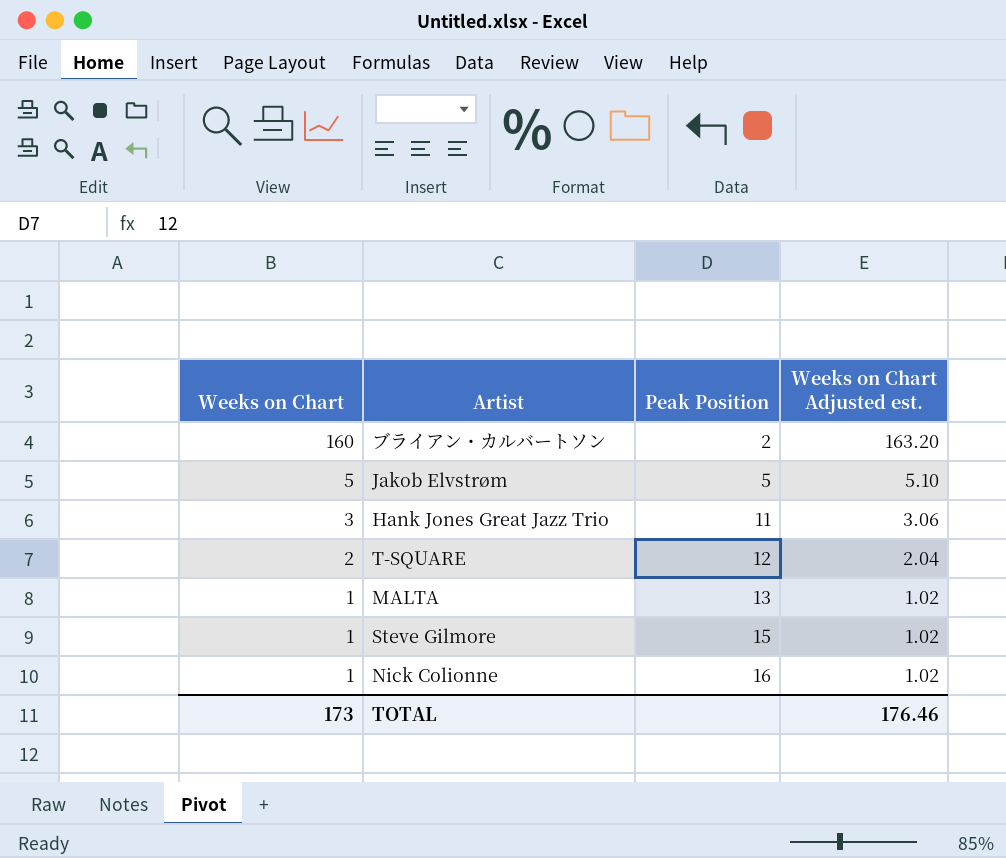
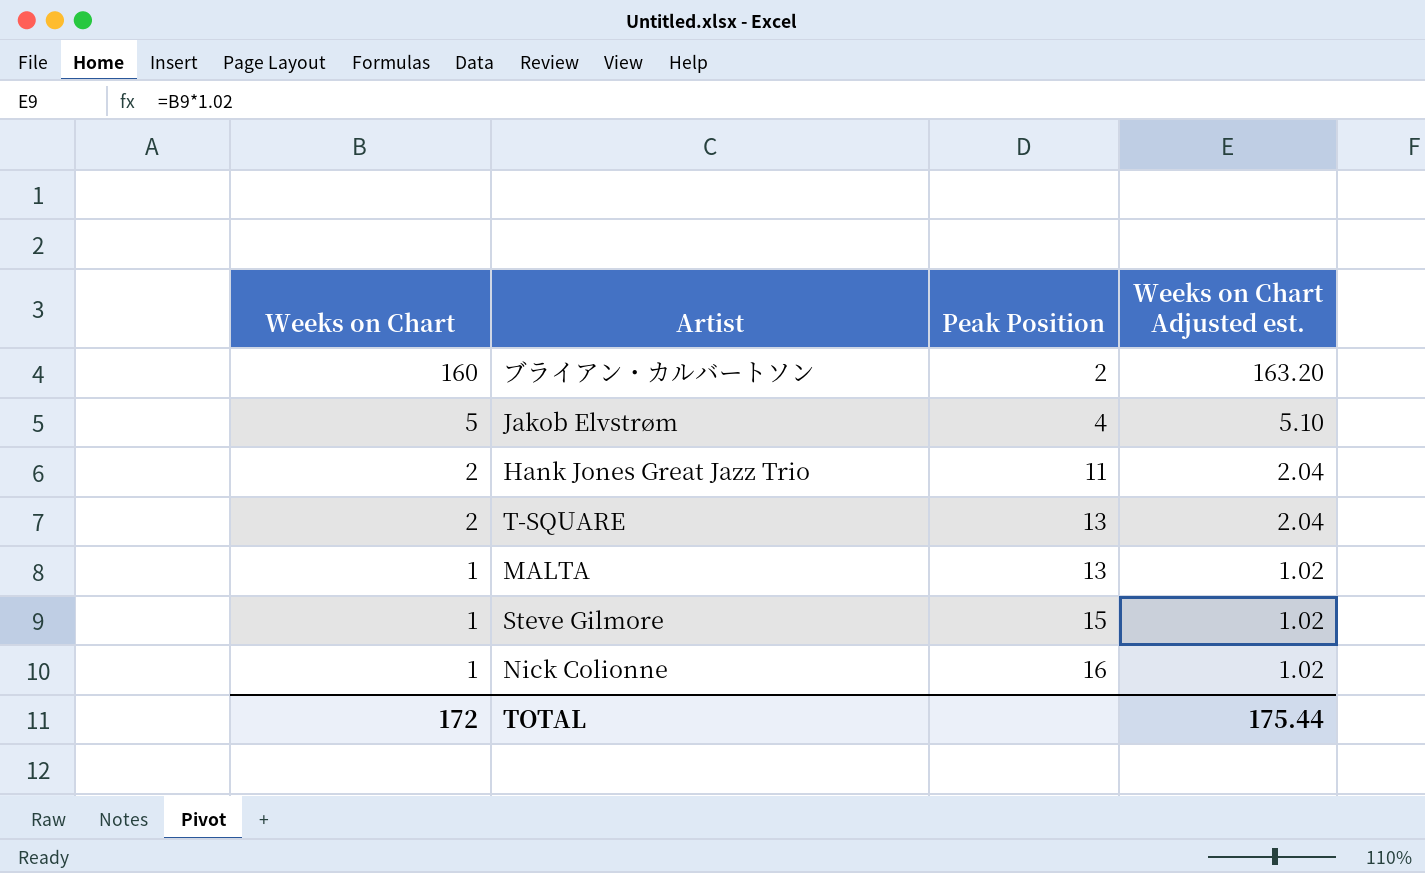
Jakob Elvstrøm | Peak Position: 5 -> 4
Hank Jones Great Jazz Trio | Weeks on Chart: 3 -> 2
Hank Jones Great Jazz Trio | Weeks on Chart Adjusted est.: 3.06 -> 2.04
T-SQUARE | Peak Position: 12 -> 13
TOTAL | Weeks on Chart: 173 -> 172
TOTAL | Weeks on Chart Adjusted est.: 176.46 -> 175.44

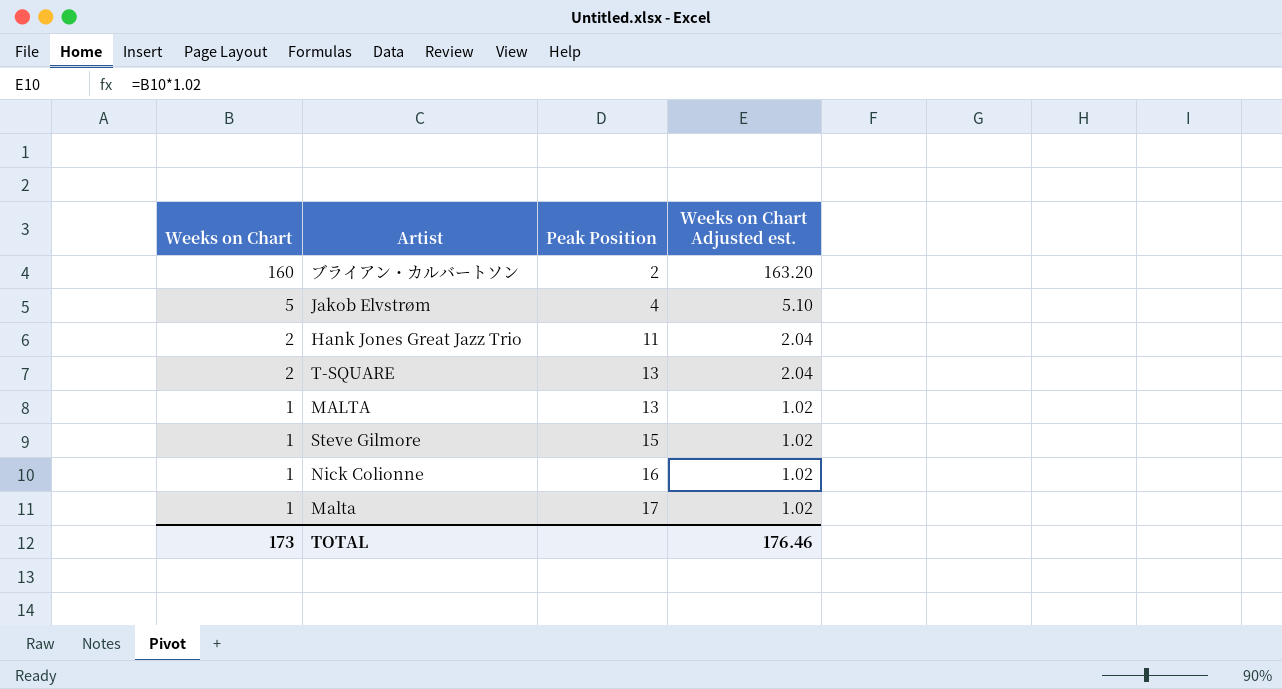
row Malta: none -> 1 | 17 | 1.02
TOTAL | Weeks on Chart: 172 -> 173
TOTAL | Weeks on Chart Adjusted est.: 175.44 -> 176.46

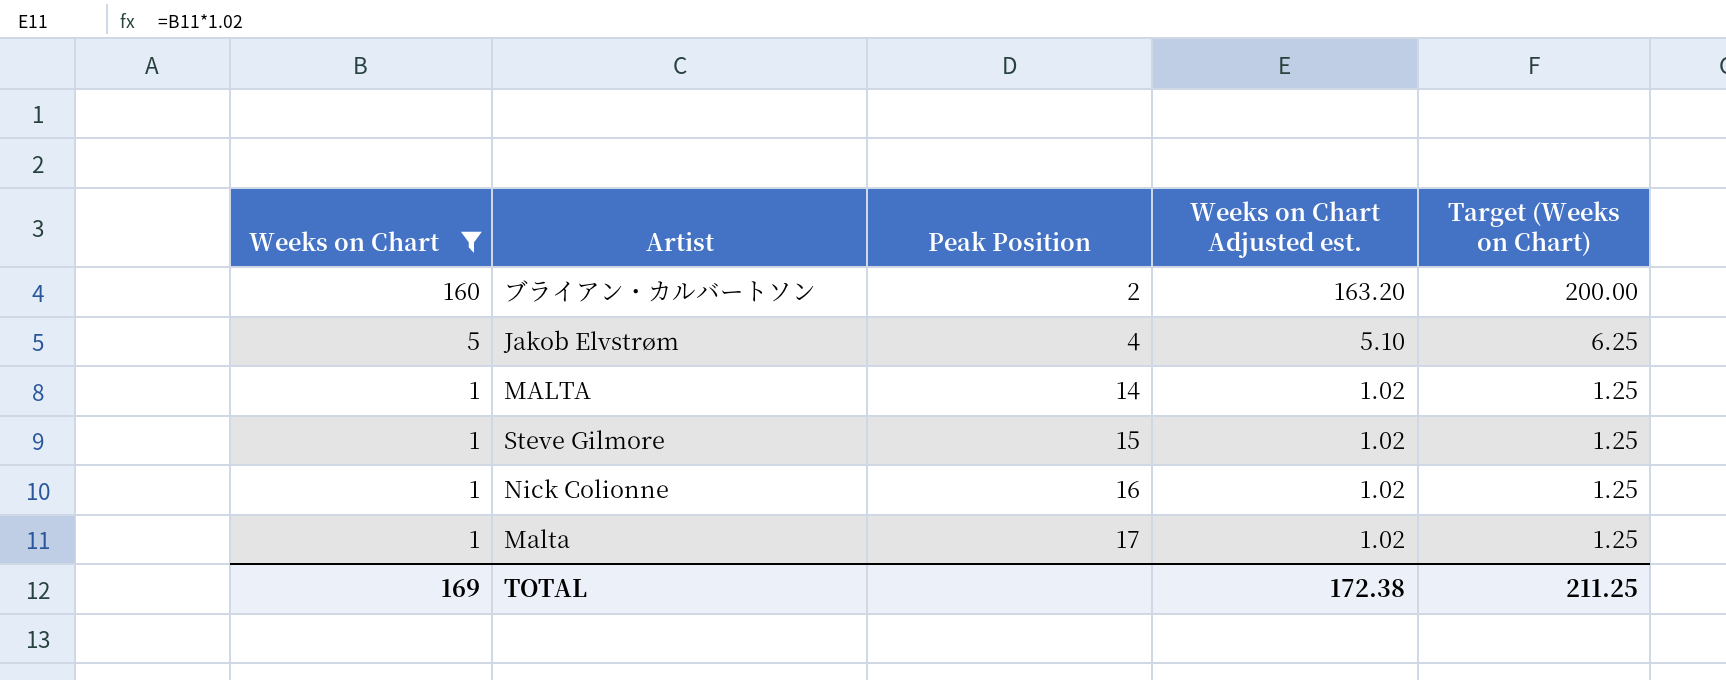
filter: none -> Weeks on Chart != 2
column Target (Weeks on Chart) | formula: none -> [Weeks on Chart] * 1.25
MALTA | Peak Position: 13 -> 14
TOTAL | Weeks on Chart: 173 -> 169
TOTAL | Weeks on Chart Adjusted est.: 176.46 -> 172.38

